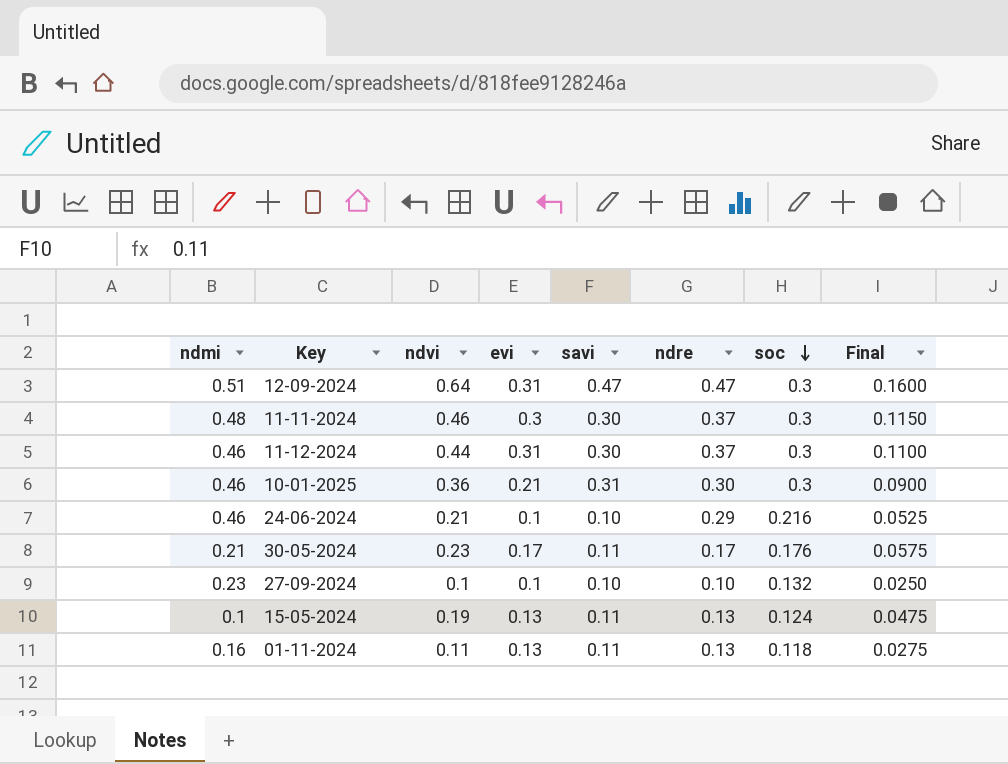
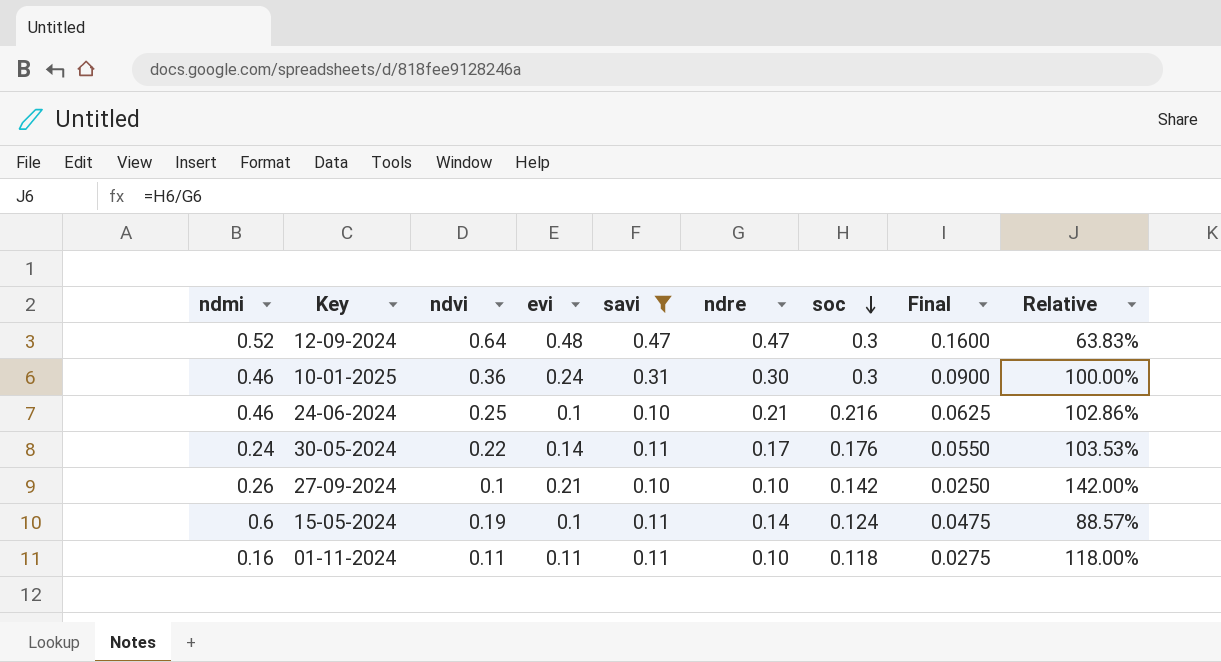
filter: none -> savi != 0.30
column Relative | formula: none -> [soc] / [ndre]
12-09-2024 | ndmi: 0.51 -> 0.52
12-09-2024 | evi: 0.31 -> 0.48
10-01-2025 | evi: 0.21 -> 0.24
24-06-2024 | ndvi: 0.21 -> 0.25
24-06-2024 | ndre: 0.29 -> 0.21
24-06-2024 | Final: 0.0525 -> 0.0625
30-05-2024 | ndmi: 0.21 -> 0.24
30-05-2024 | ndvi: 0.23 -> 0.22
30-05-2024 | evi: 0.17 -> 0.14
30-05-2024 | Final: 0.0575 -> 0.0550
27-09-2024 | ndmi: 0.23 -> 0.26
27-09-2024 | evi: 0.1 -> 0.21
27-09-2024 | soc: 0.132 -> 0.142
15-05-2024 | ndmi: 0.1 -> 0.6
15-05-2024 | evi: 0.13 -> 0.1
15-05-2024 | ndre: 0.13 -> 0.14
01-11-2024 | evi: 0.13 -> 0.11
01-11-2024 | ndre: 0.13 -> 0.10

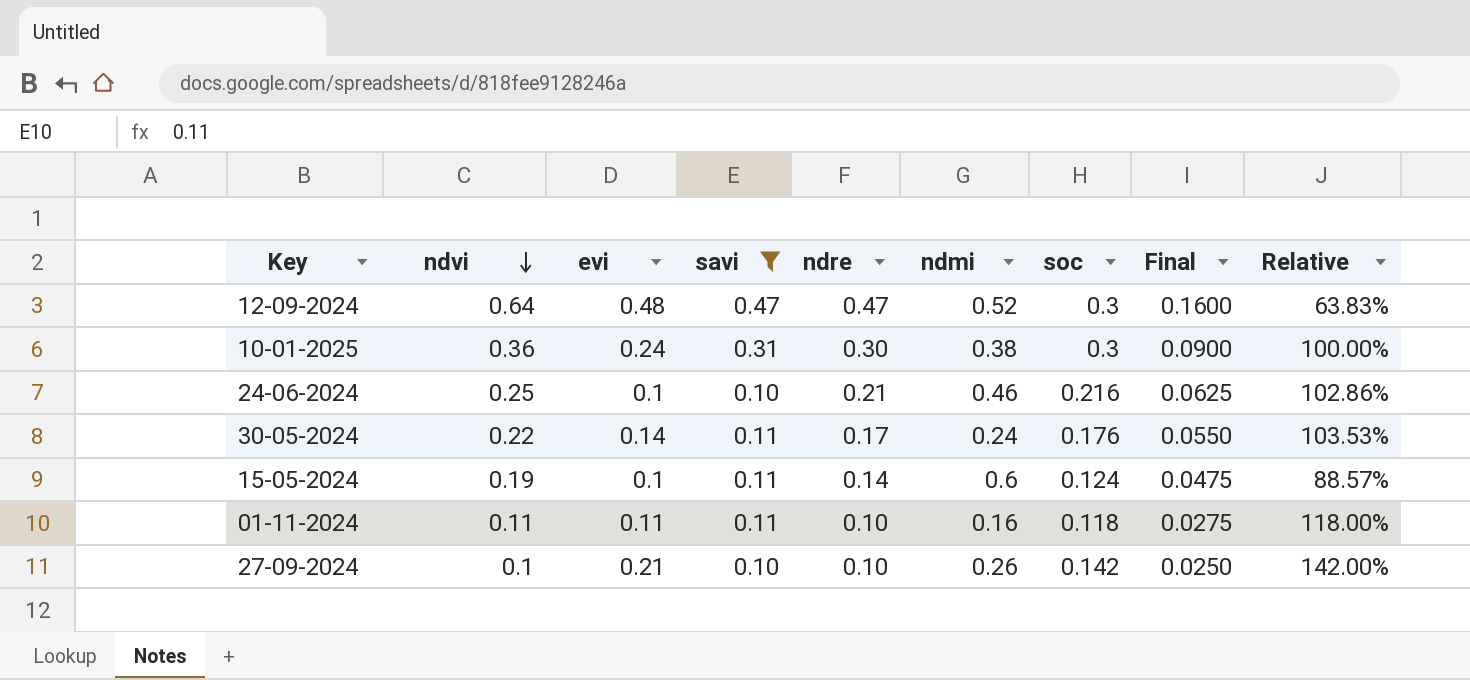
row order: soc descending -> ndvi descending
column ndmi | position: 1 -> 6
10-01-2025 | ndmi: 0.46 -> 0.38

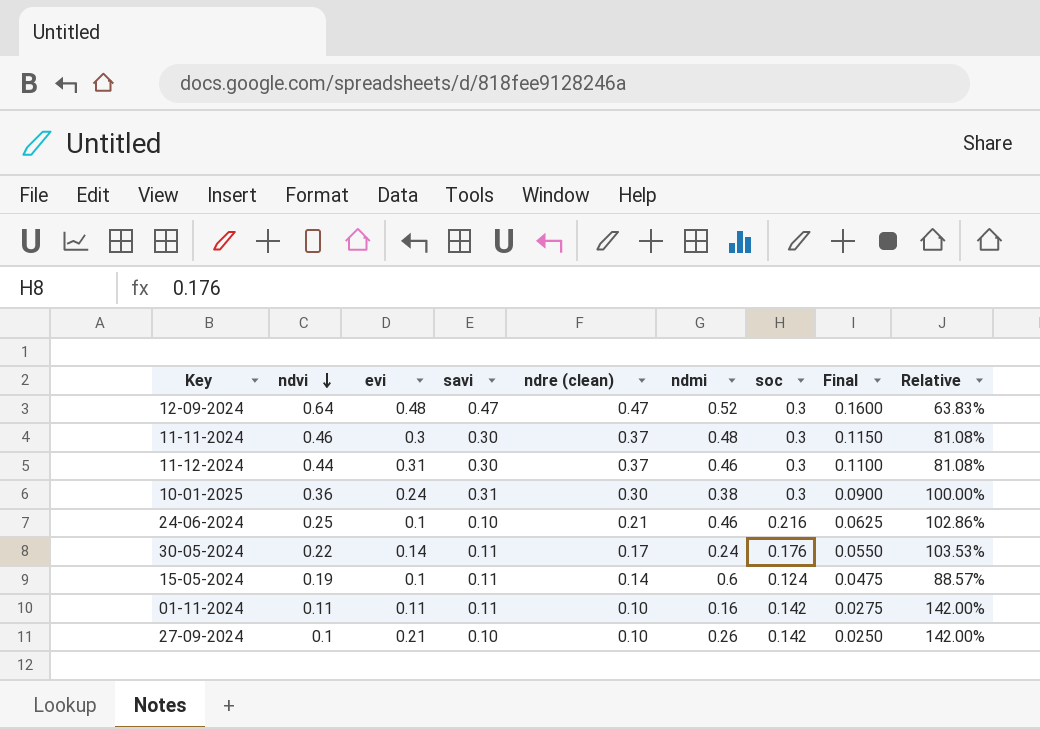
filter: savi != 0.30 -> none
column name: ndre -> ndre (clean)
01-11-2024 | soc: 0.118 -> 0.142
01-11-2024 | Relative: 118.00% -> 142.00%

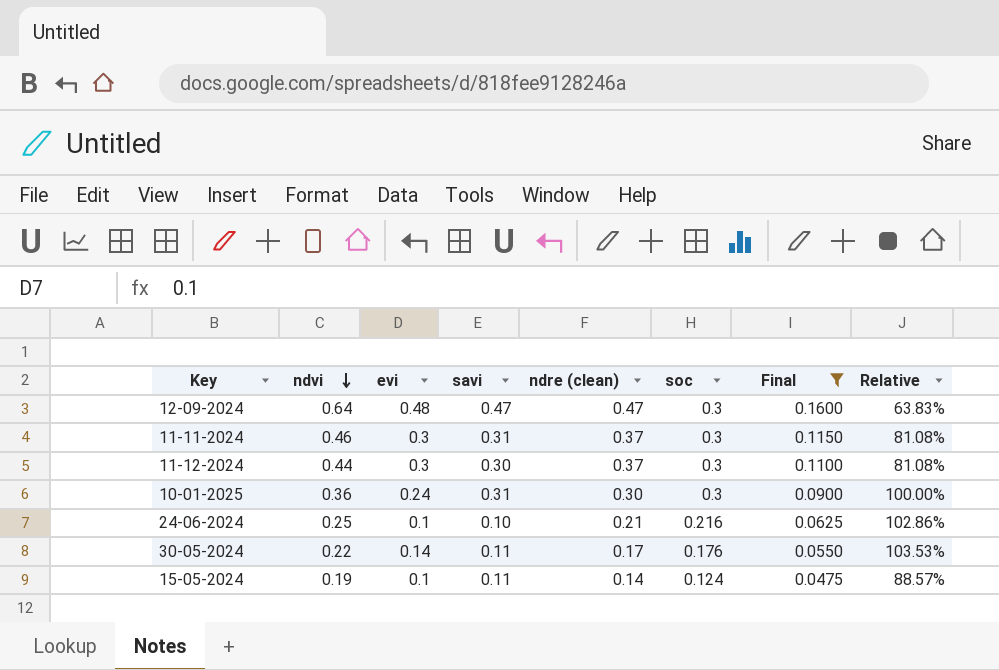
filter: none -> Final >= 0.0475
column ndmi | position: 6 -> none
11-11-2024 | savi: 0.30 -> 0.31
11-12-2024 | evi: 0.31 -> 0.3

